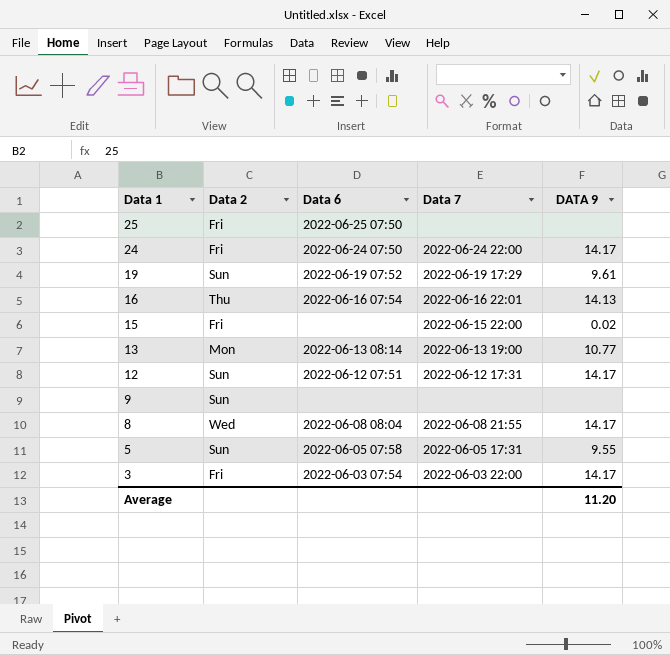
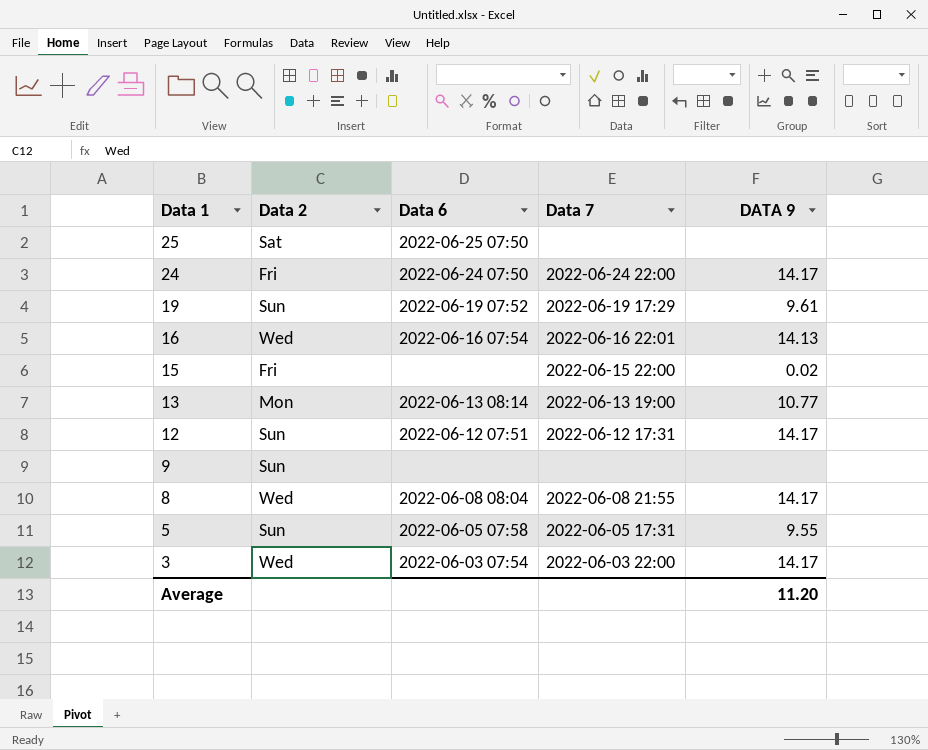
25 | Data 2: Fri -> Sat
16 | Data 2: Thu -> Wed
3 | Data 2: Fri -> Wed

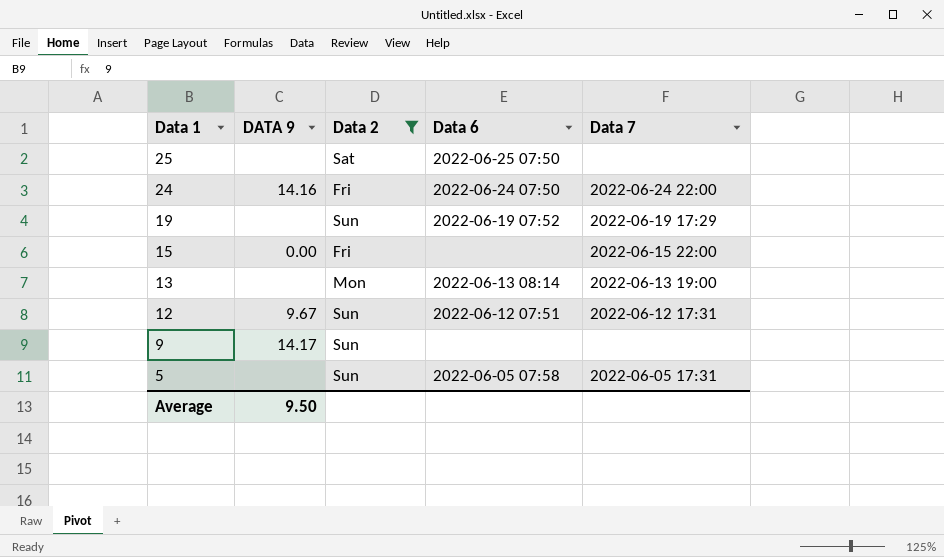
filter: none -> Data 2 != Wed
column DATA 9 | position: 5 -> 2
24 | DATA 9: 14.17 -> 14.16
19 | DATA 9: 9.61 -> none
15 | DATA 9: 0.02 -> 0.00
13 | DATA 9: 10.77 -> none
12 | DATA 9: 14.17 -> 9.67
9 | DATA 9: none -> 14.17
5 | DATA 9: 9.55 -> none
Average | DATA 9: 11.20 -> 9.50

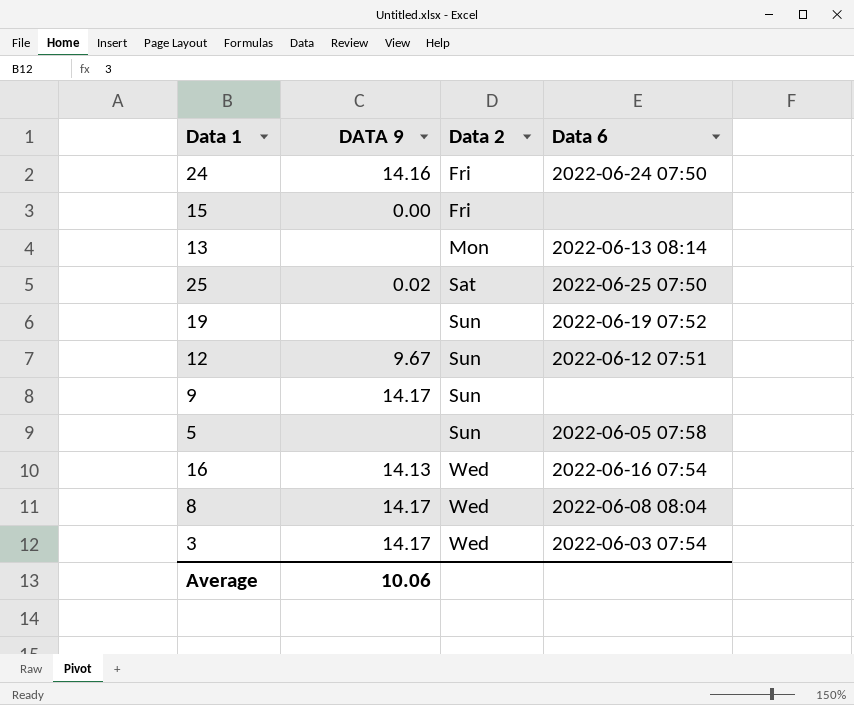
filter: Data 2 != Wed -> none
row order: Data 1 descending -> Data 2 ascending
column Data 7 | position: 5 -> none
25 | DATA 9: none -> 0.02
Average | DATA 9: 9.50 -> 10.06

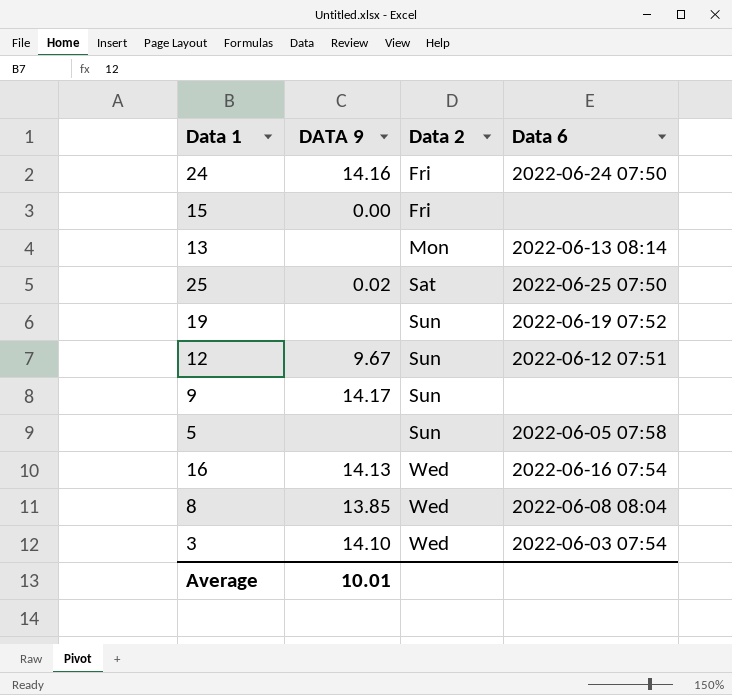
8 | DATA 9: 14.17 -> 13.85
3 | DATA 9: 14.17 -> 14.10
Average | DATA 9: 10.06 -> 10.01

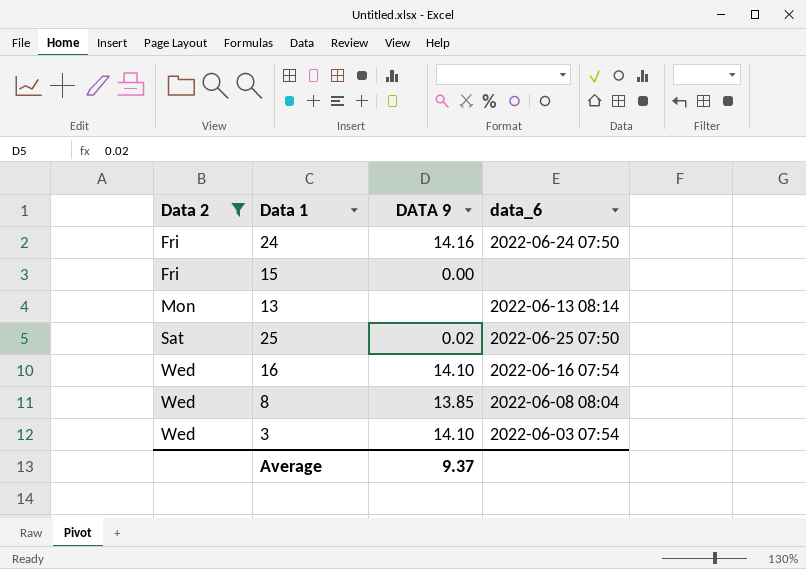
filter: none -> Data 2 != Sun
column Data 2 | position: 3 -> 1
column name: Data 6 -> data_6
16 | DATA 9: 14.13 -> 14.10
Average | DATA 9: 10.01 -> 9.37

